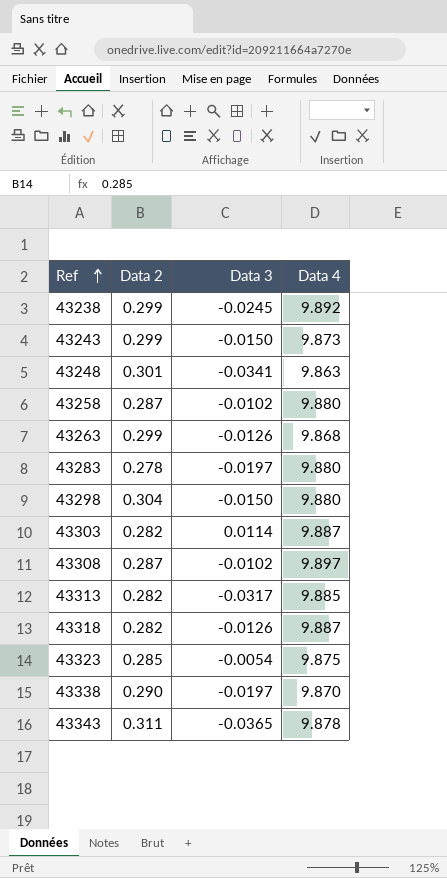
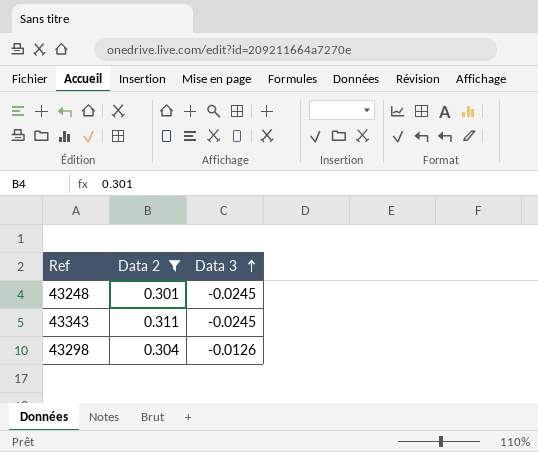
filter: none -> Data 2 >= 0.301
row order: Ref ascending -> Data 3 ascending
column Data 4 | position: 4 -> none
43248 | Data 3: -0.0341 -> -0.0245
43343 | Data 3: -0.0365 -> -0.0245
43298 | Data 3: -0.0150 -> -0.0126

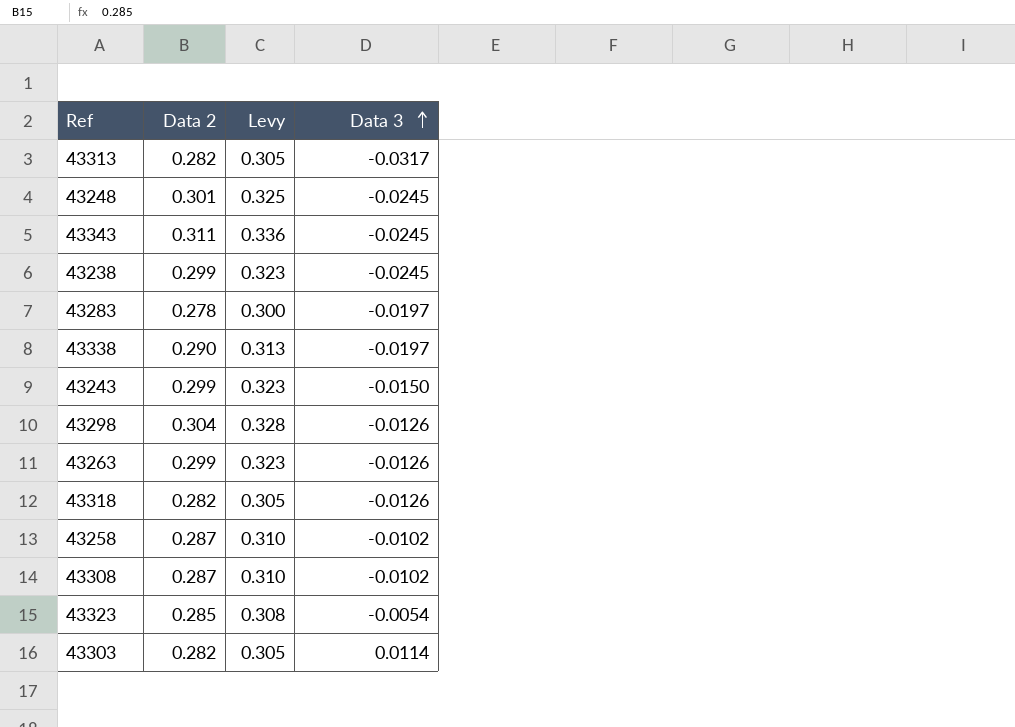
filter: Data 2 >= 0.301 -> none
column Levy | formula: none -> [Data 2] * 1.08

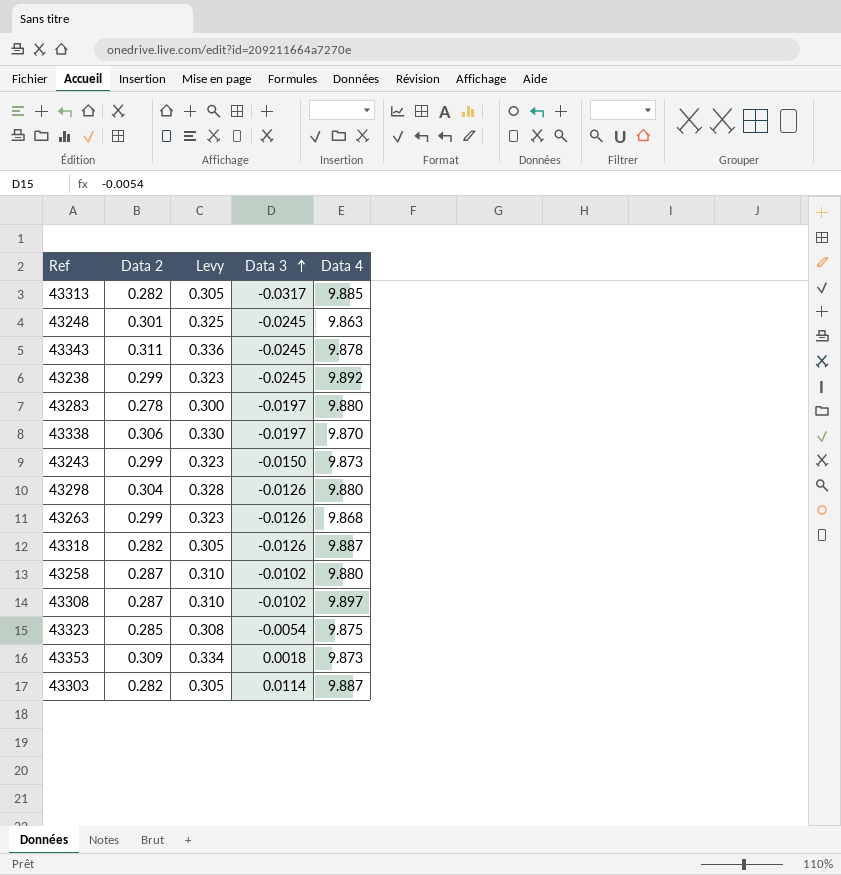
column Data 4 | position: none -> 5
43338 | Data 2: 0.290 -> 0.306
43338 | Levy: 0.313 -> 0.330
row 43353: none -> 0.309 | 0.334 | 0.0018 | 9.873

